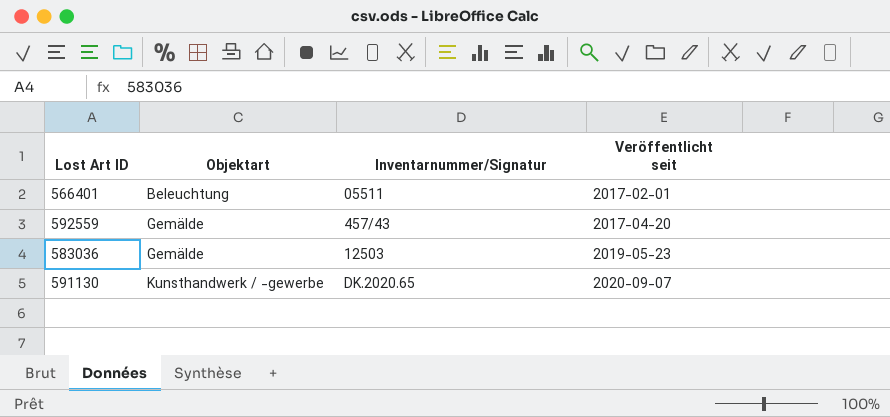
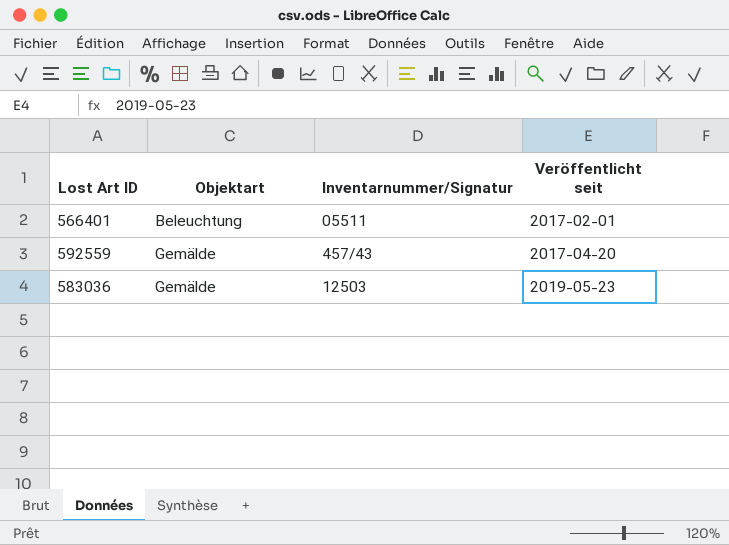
row 591130: Kunsthandwerk / -gewerbe | DK.2020.65 | 2020-09-07 -> none

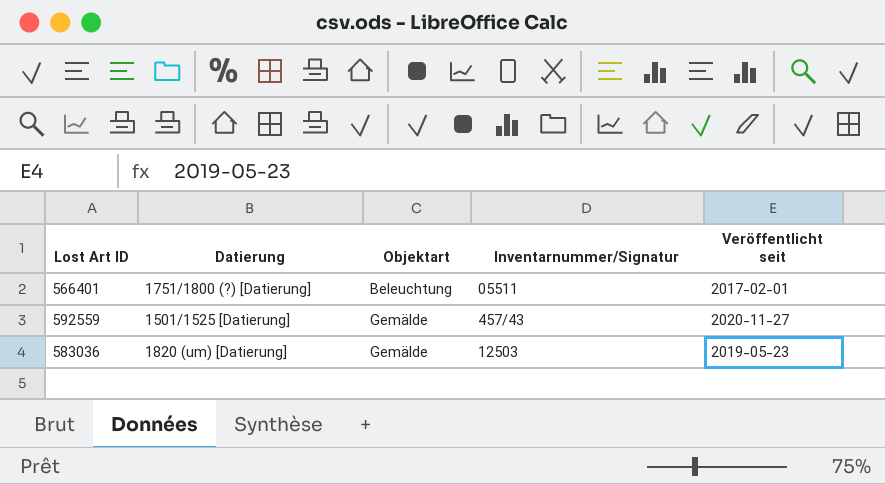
column Datierung | position: none -> 2
592559 | Veröffentlicht seit: 2017-04-20 -> 2020-11-27

